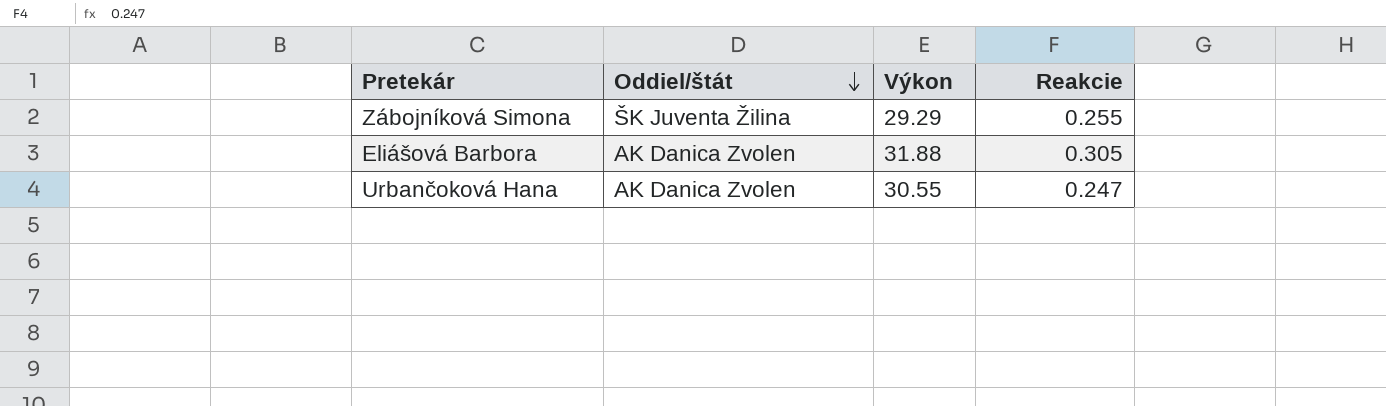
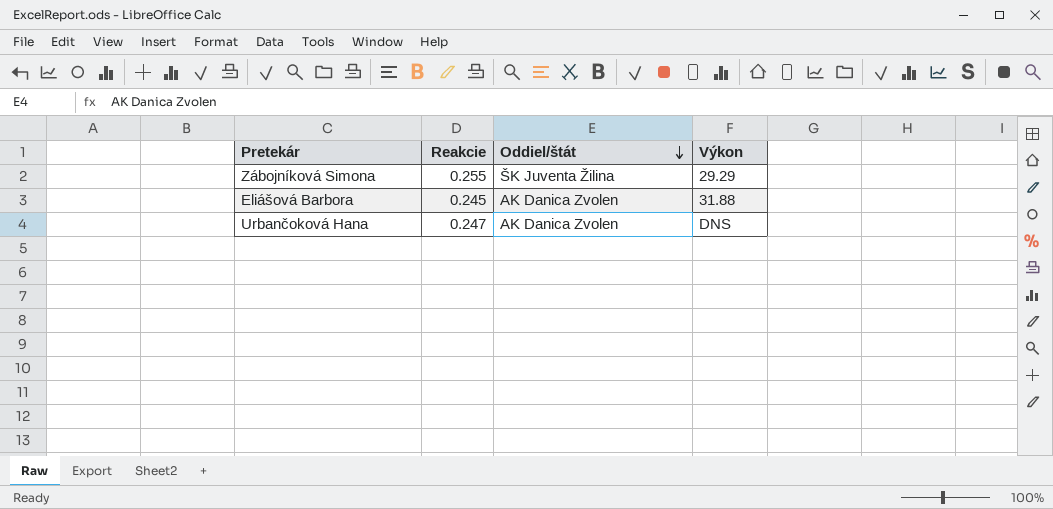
column Reakcie | position: 4 -> 2
Eliášová Barbora | Reakcie: 0.305 -> 0.245
Urbančoková Hana | Výkon: 30.55 -> DNS

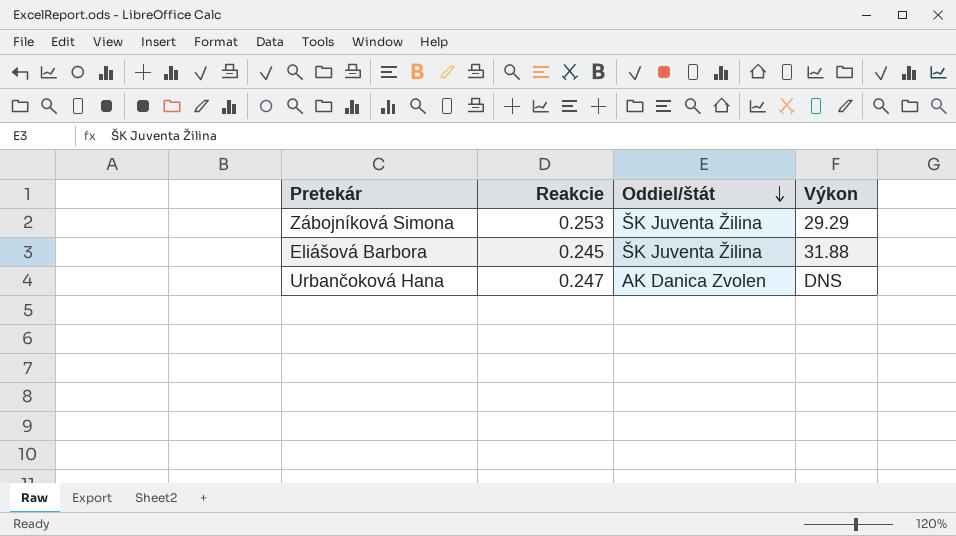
Zábojníková Simona | Reakcie: 0.255 -> 0.253
Eliášová Barbora | Oddiel/štát: AK Danica Zvolen -> ŠK Juventa Žilina

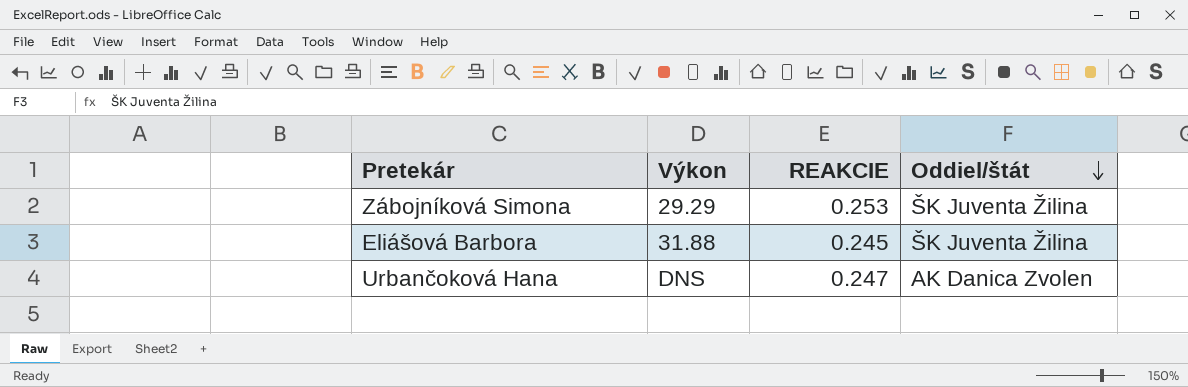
column Výkon | position: 4 -> 2
column name: Reakcie -> REAKCIE

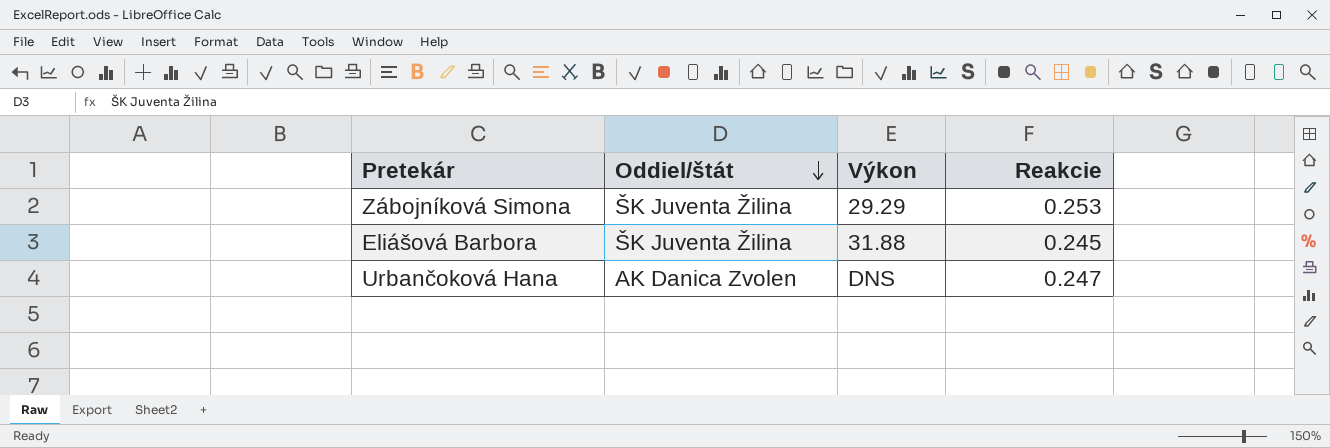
column Oddiel/štát | position: 4 -> 2
column name: REAKCIE -> Reakcie

